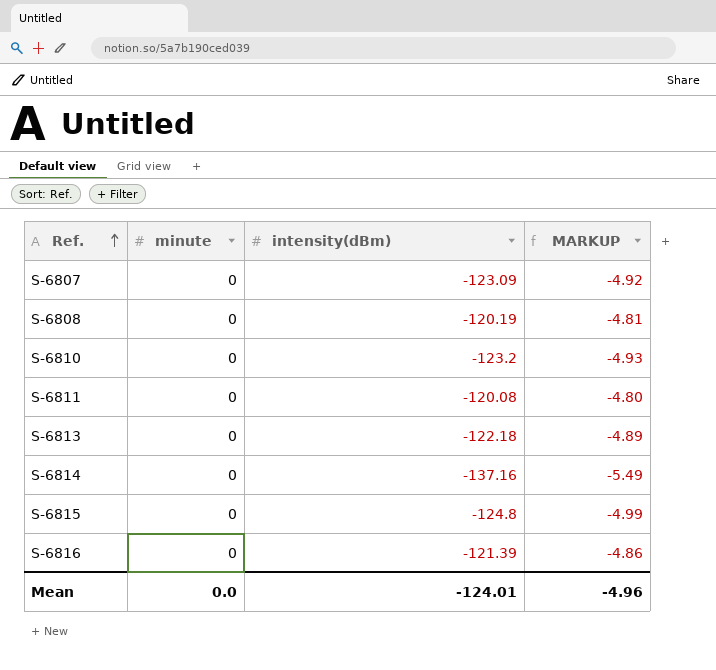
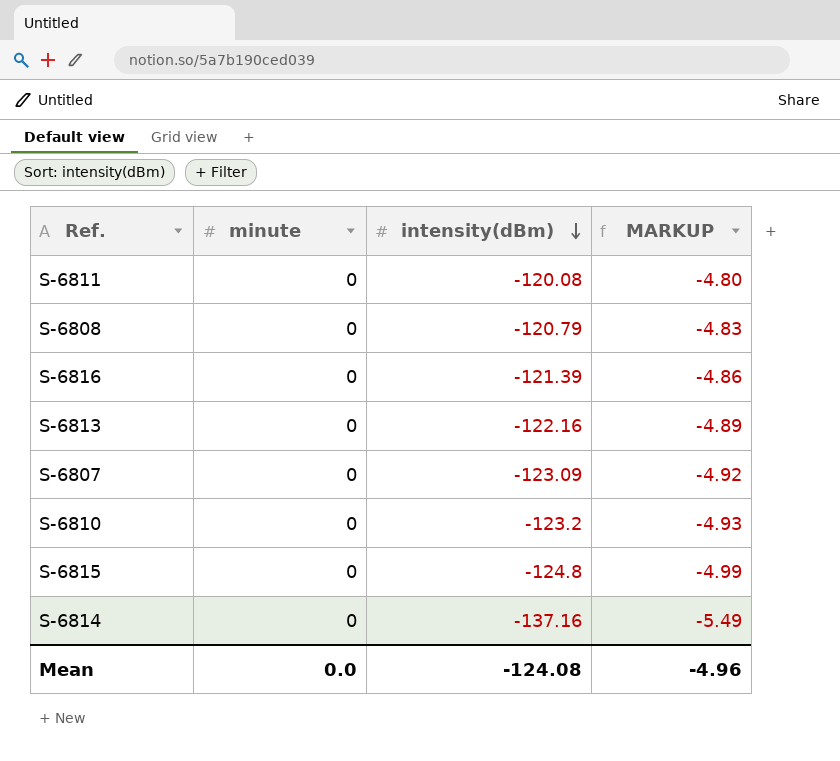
row order: Ref. ascending -> intensity(dBm) descending
S-6808 | intensity(dBm): -120.19 -> -120.79
S-6808 | MARKUP: -4.81 -> -4.83
S-6813 | intensity(dBm): -122.18 -> -122.16
Mean | intensity(dBm): -124.01 -> -124.08

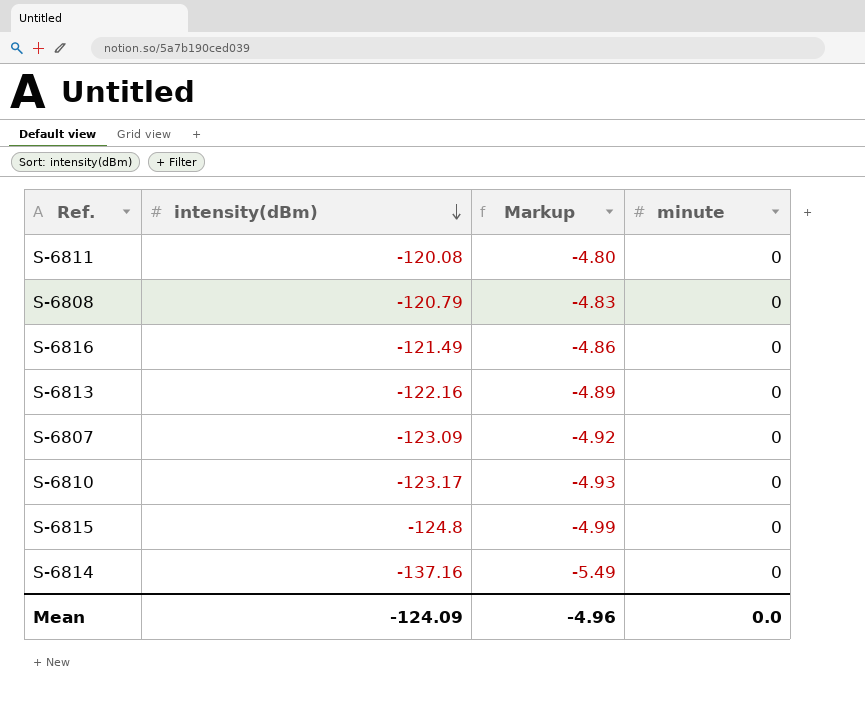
column name: MARKUP -> Markup
column minute | position: 2 -> 4
S-6816 | intensity(dBm): -121.39 -> -121.49
S-6810 | intensity(dBm): -123.2 -> -123.17
Mean | intensity(dBm): -124.08 -> -124.09

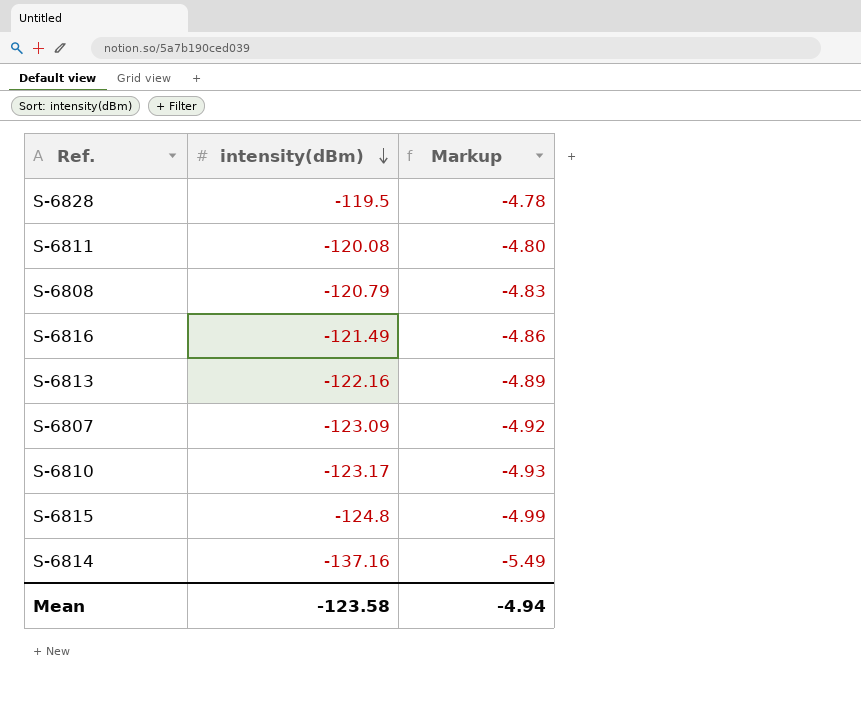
column minute | position: 4 -> none
row S-6828: none -> -119.5 | -4.78
Mean | intensity(dBm): -124.09 -> -123.58
Mean | Markup: -4.96 -> -4.94

